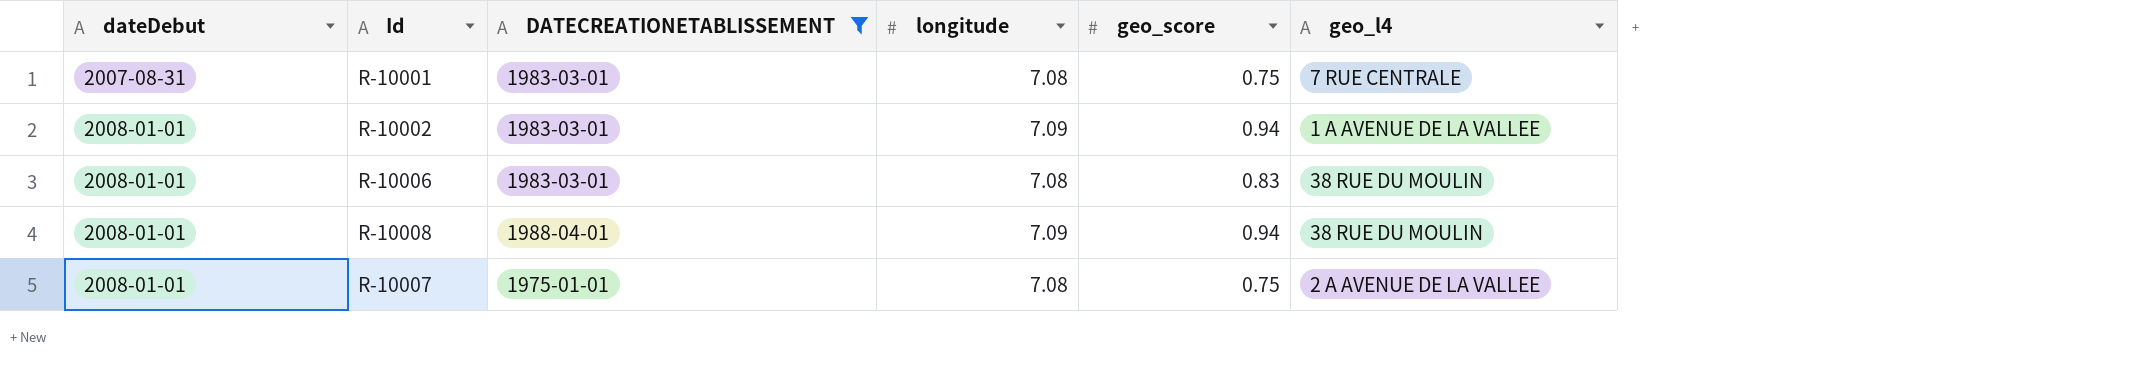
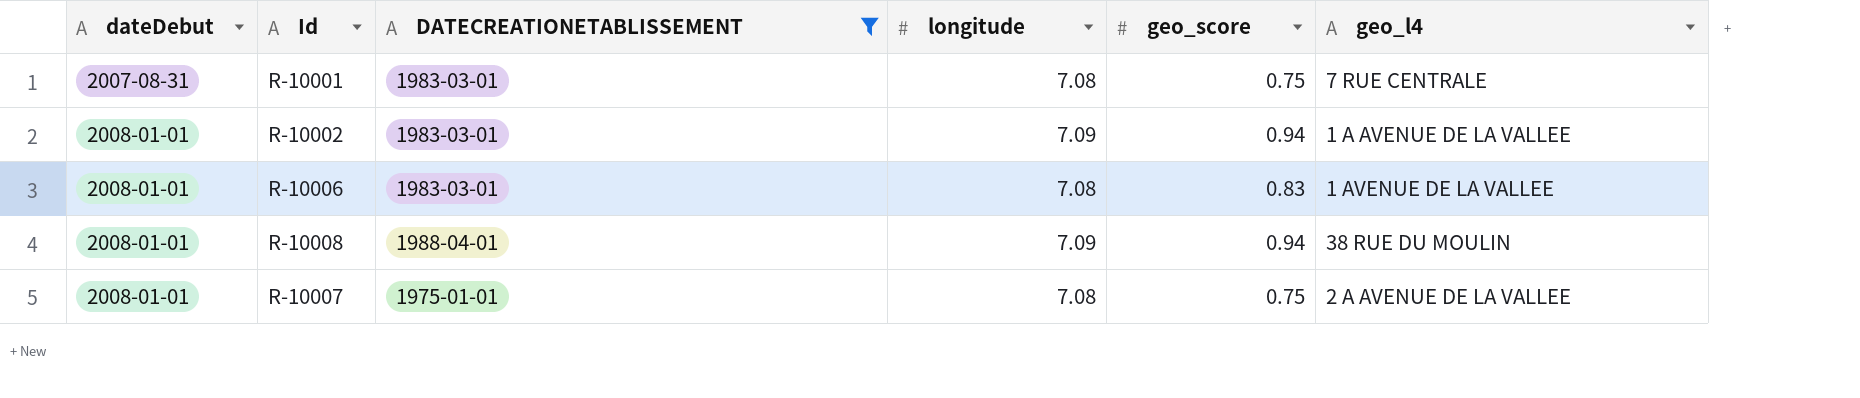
R-10006 | geo_l4: 38 RUE DU MOULIN -> 1 AVENUE DE LA VALLEE

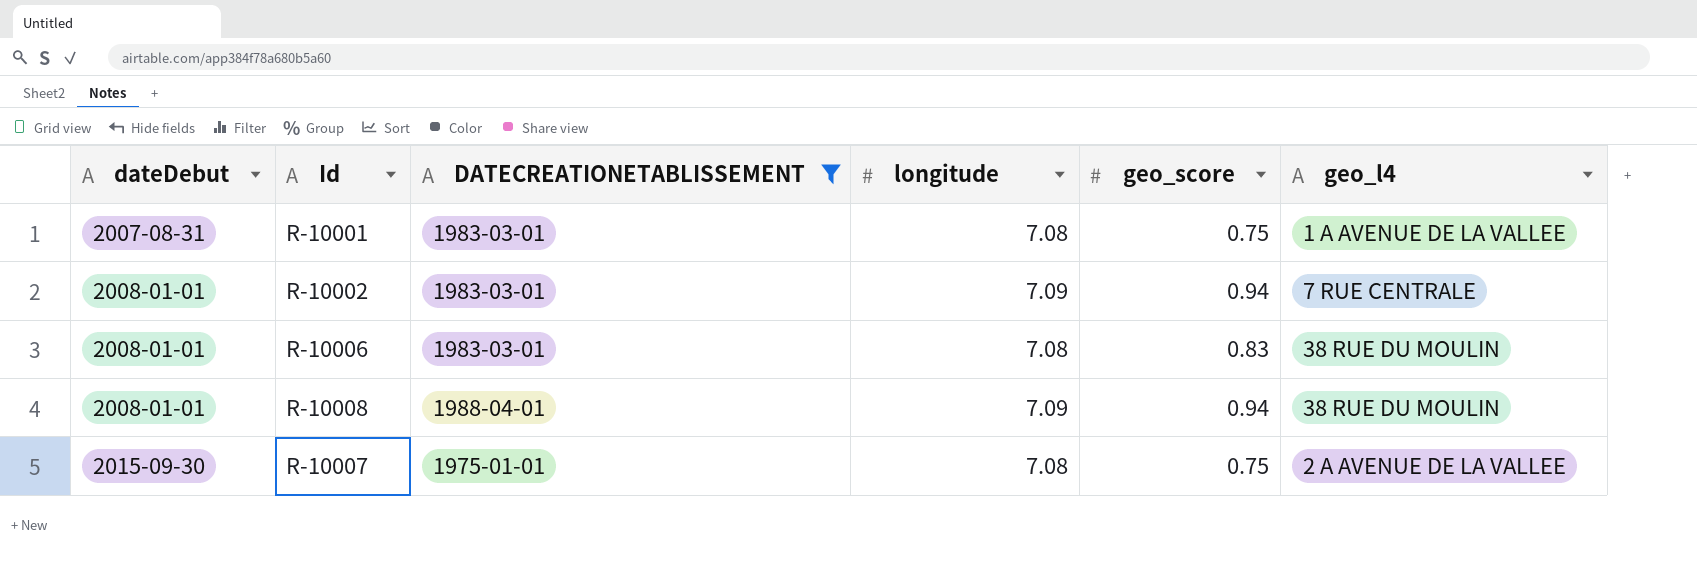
R-10001 | geo_l4: 7 RUE CENTRALE -> 1 A AVENUE DE LA VALLEE
R-10002 | geo_l4: 1 A AVENUE DE LA VALLEE -> 7 RUE CENTRALE
R-10006 | geo_l4: 1 AVENUE DE LA VALLEE -> 38 RUE DU MOULIN
R-10007 | dateDebut: 2008-01-01 -> 2015-09-30

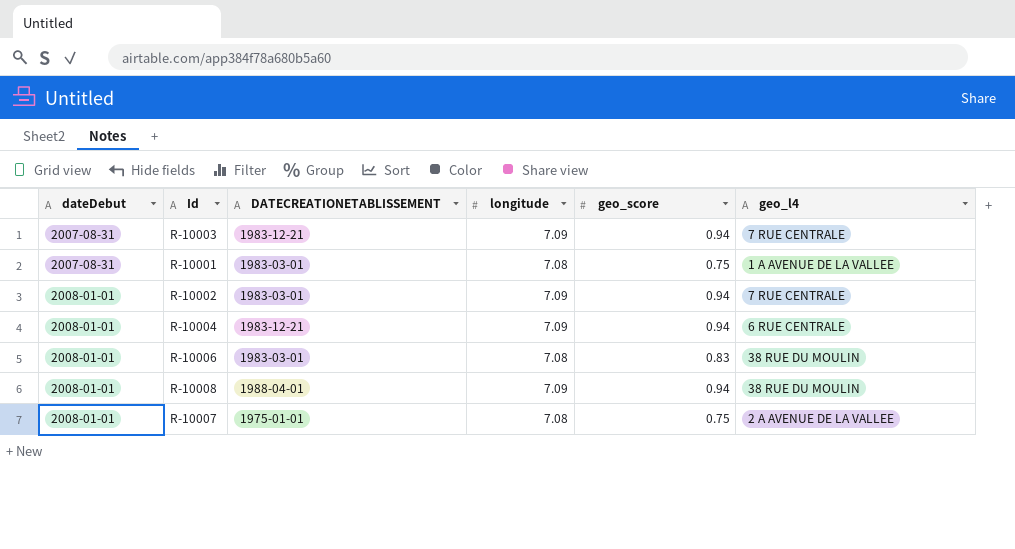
filter: DATECREATIONETABLISSEMENT != 1983-12-21 -> none
R-10007 | dateDebut: 2015-09-30 -> 2008-01-01

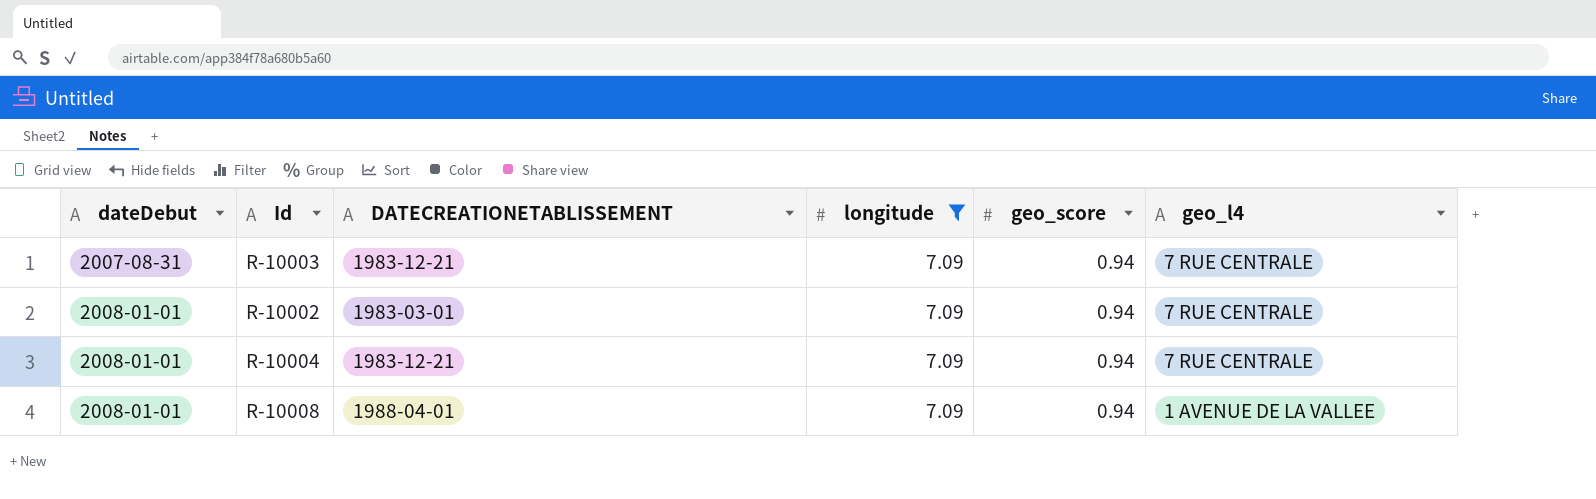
filter: none -> longitude = 7.09
R-10004 | geo_l4: 6 RUE CENTRALE -> 7 RUE CENTRALE
R-10008 | geo_l4: 38 RUE DU MOULIN -> 1 AVENUE DE LA VALLEE

